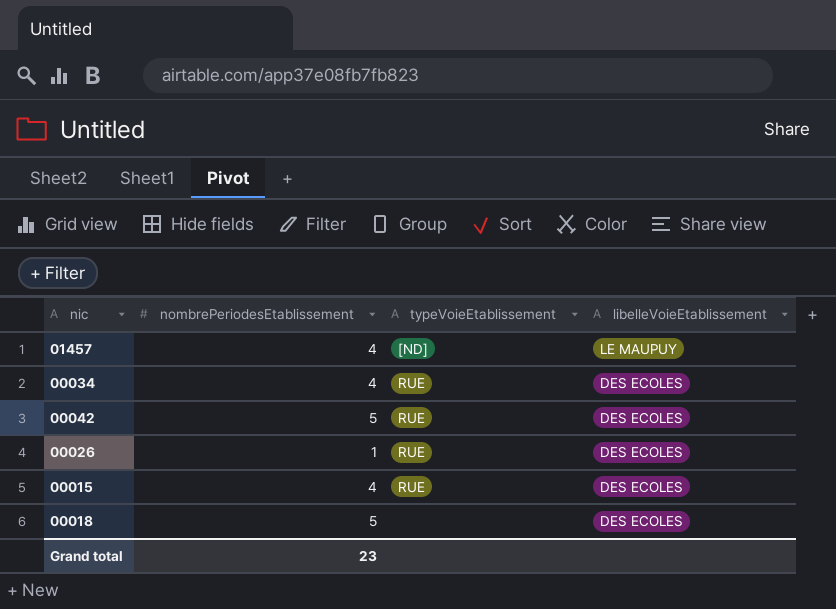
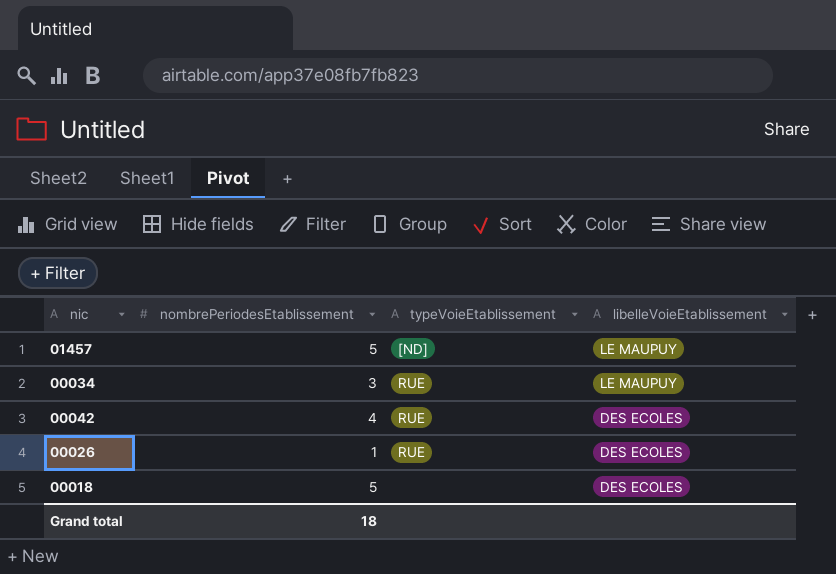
row 00015: 4 | RUE | DES ECOLES -> none
01457 | nombrePeriodesEtablissement: 4 -> 5
00034 | nombrePeriodesEtablissement: 4 -> 3
00034 | libelleVoieEtablissement: DES ECOLES -> LE MAUPUY
00042 | nombrePeriodesEtablissement: 5 -> 4
Grand total | nombrePeriodesEtablissement: 23 -> 18

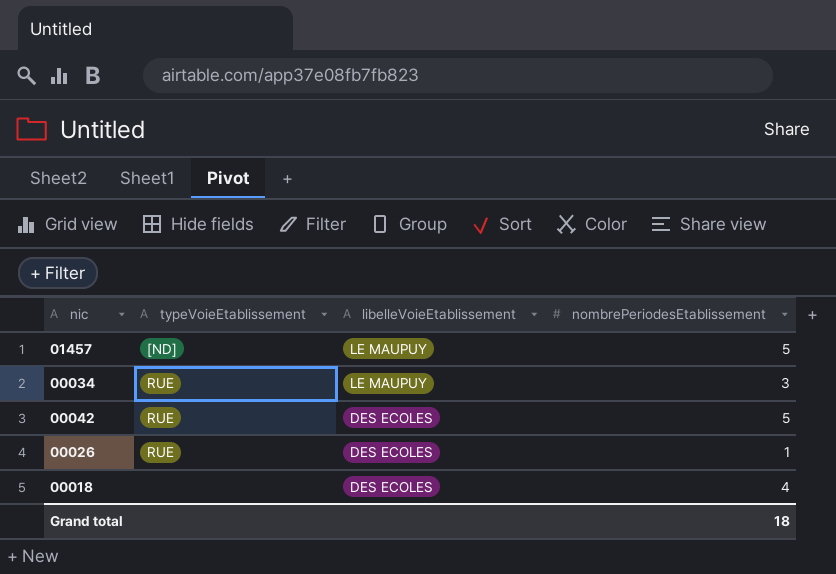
column nombrePeriodesEtablissement | position: 2 -> 4
00042 | nombrePeriodesEtablissement: 4 -> 5
00018 | nombrePeriodesEtablissement: 5 -> 4

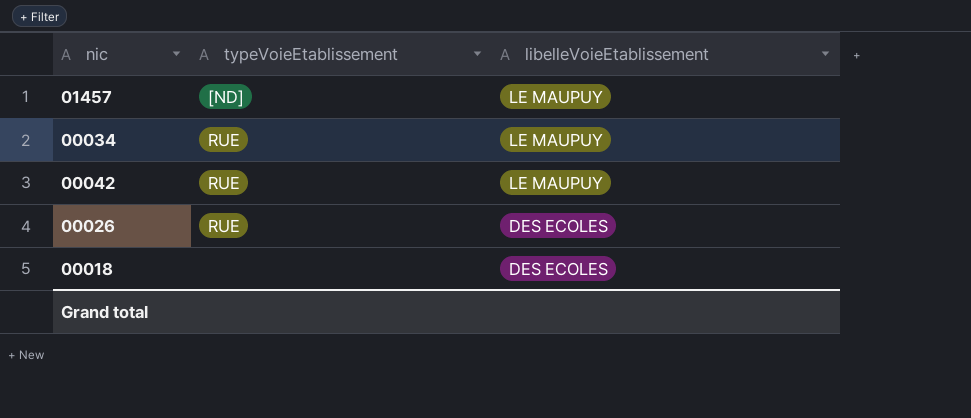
column nombrePeriodesEtablissement | position: 4 -> none
00042 | libelleVoieEtablissement: DES ECOLES -> LE MAUPUY

